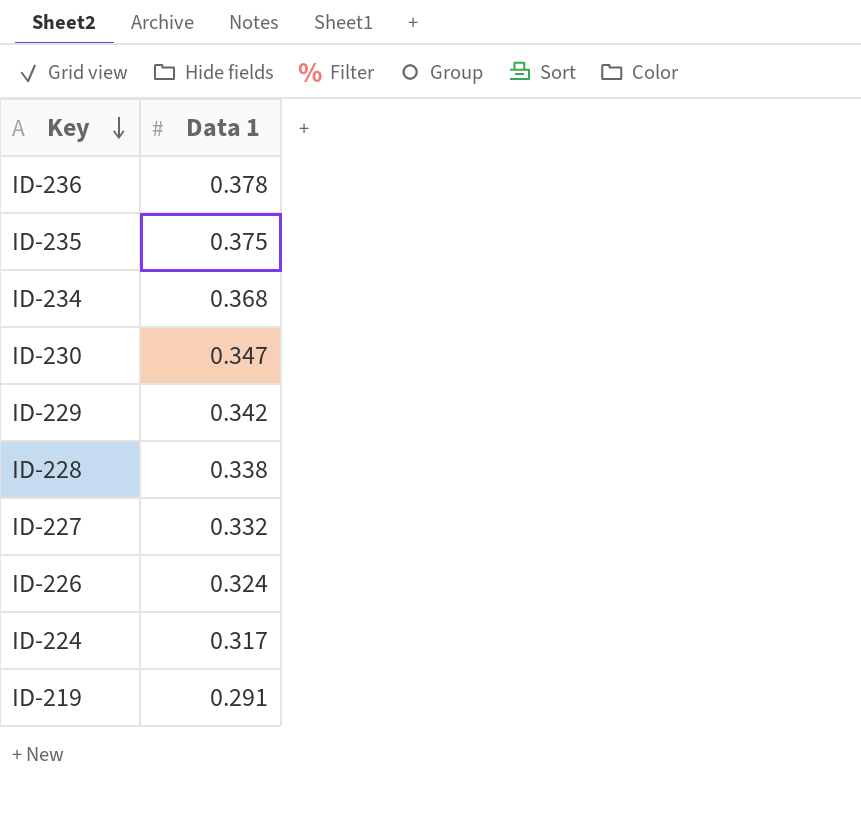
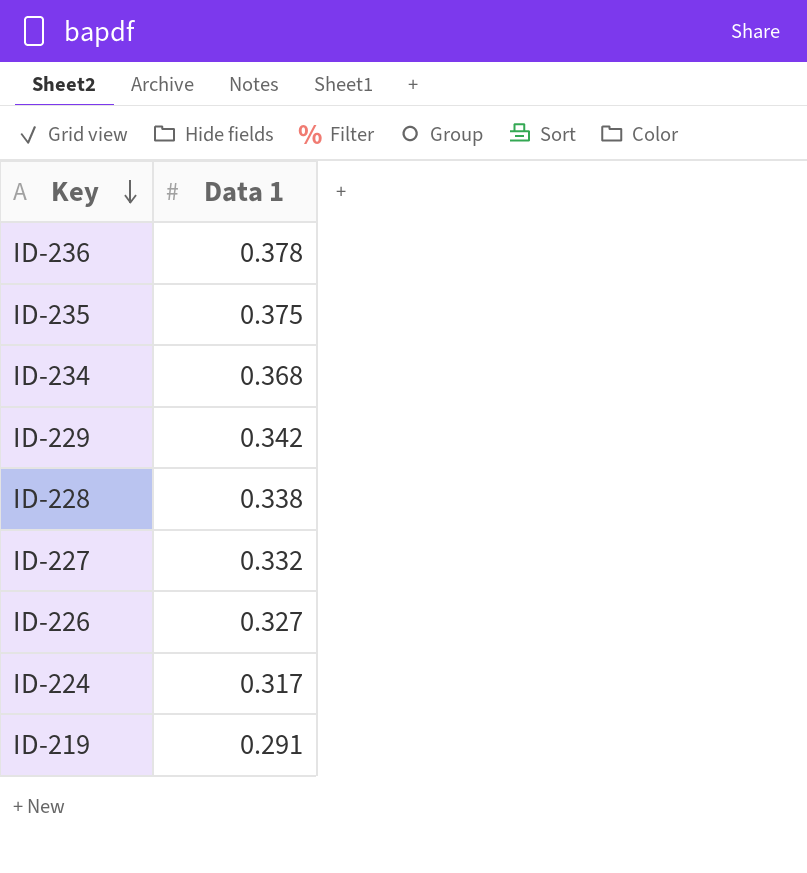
row ID-230: 0.347 -> none
ID-226 | Data 1: 0.324 -> 0.327

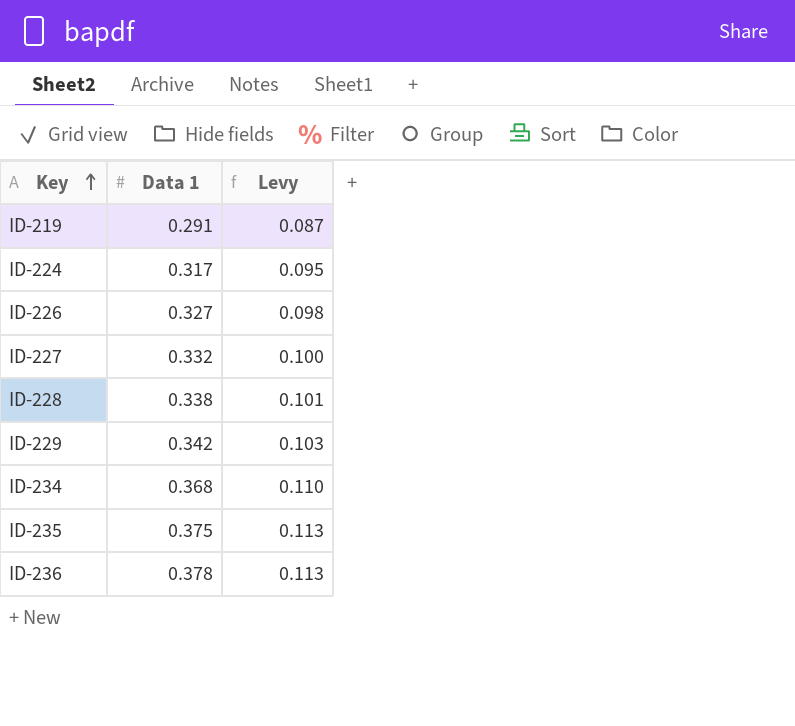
row order: Key descending -> Key ascending
column Levy | formula: none -> [Data 1] * 0.3

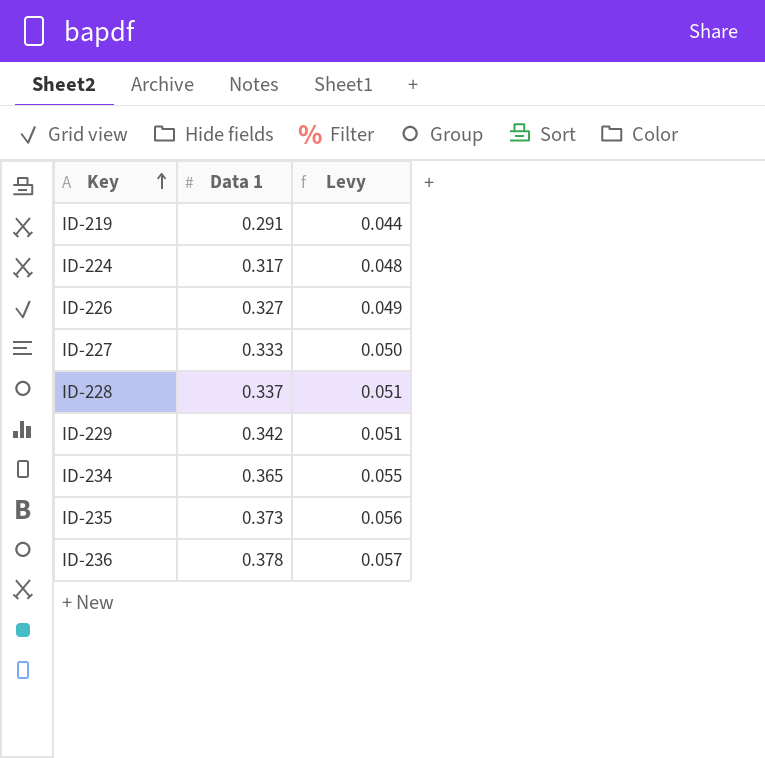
column Levy | formula: [Data 1] * 0.3 -> [Data 1] * 0.15
ID-227 | Data 1: 0.332 -> 0.333
ID-228 | Data 1: 0.338 -> 0.337
ID-234 | Data 1: 0.368 -> 0.365
ID-235 | Data 1: 0.375 -> 0.373

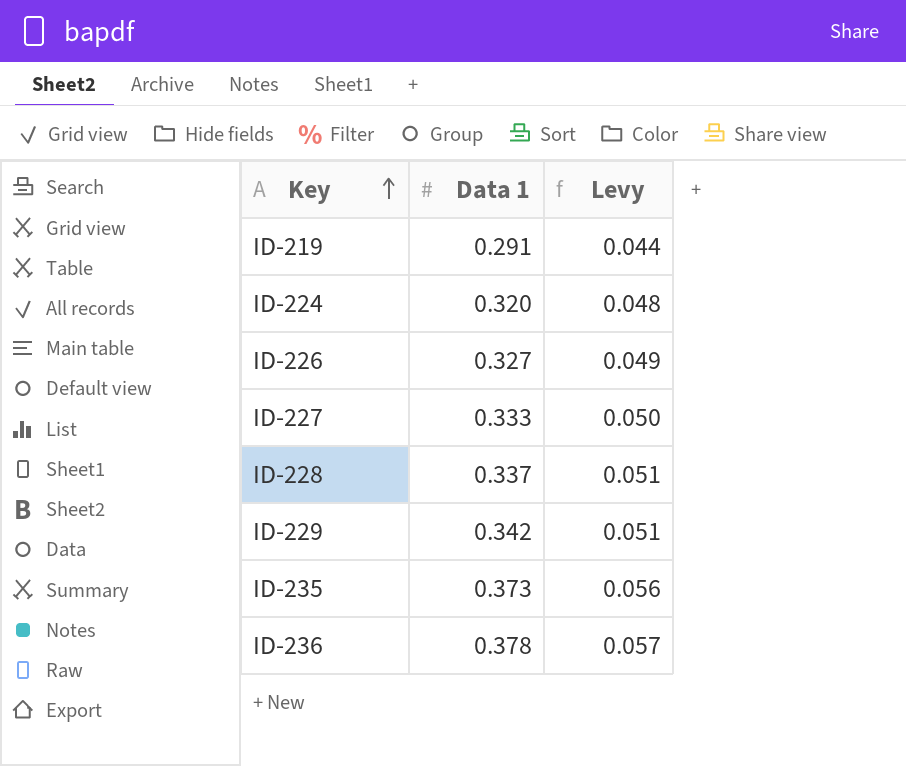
row ID-234: 0.365 | 0.055 -> none
ID-224 | Data 1: 0.317 -> 0.320

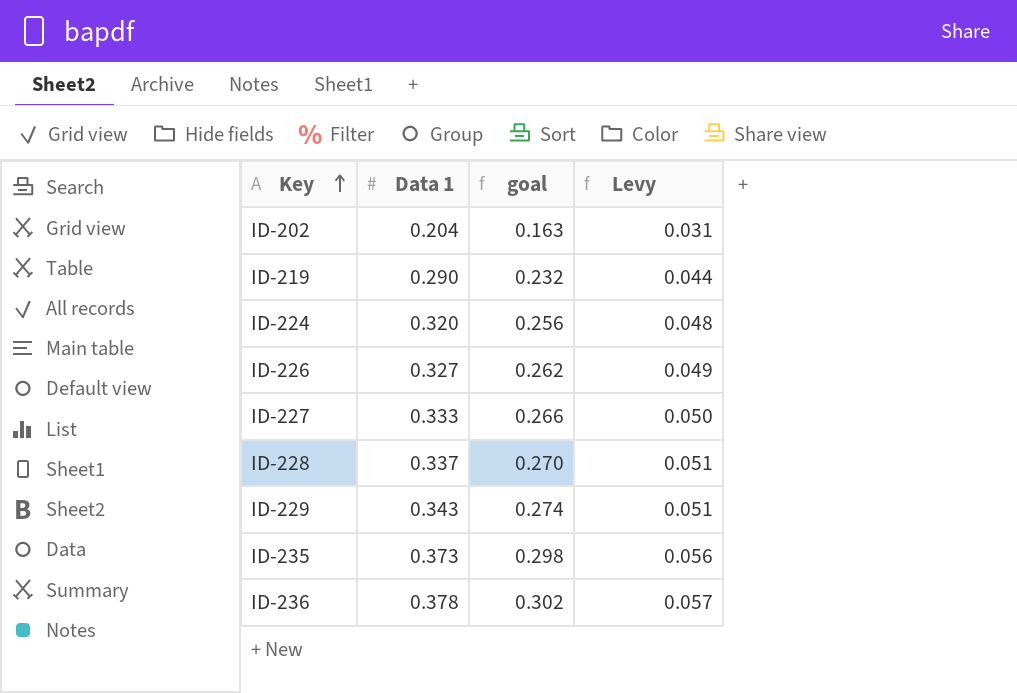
column goal | formula: none -> [Data 1] * 0.8
row ID-202: none -> 0.204 | 0.163 | 0.031
ID-219 | Data 1: 0.291 -> 0.290
ID-229 | Data 1: 0.342 -> 0.343

